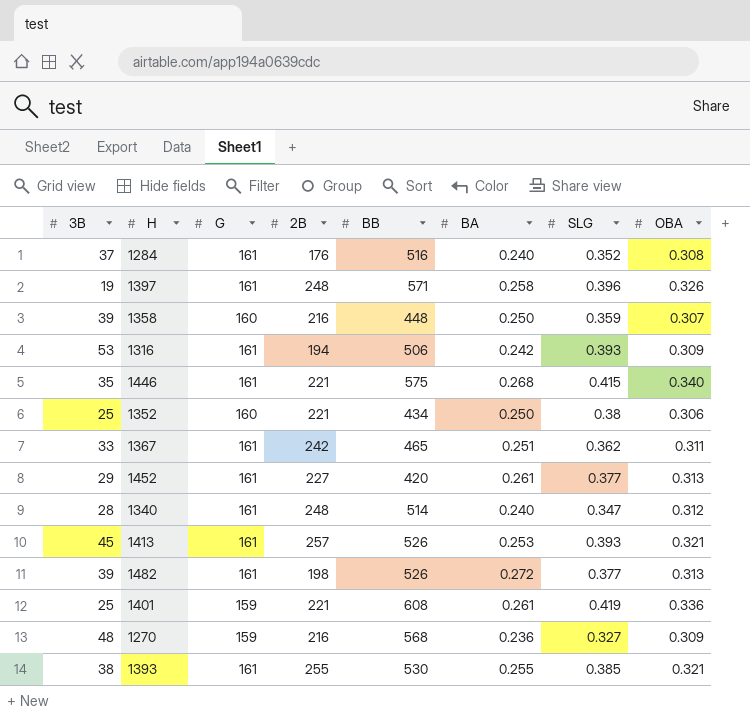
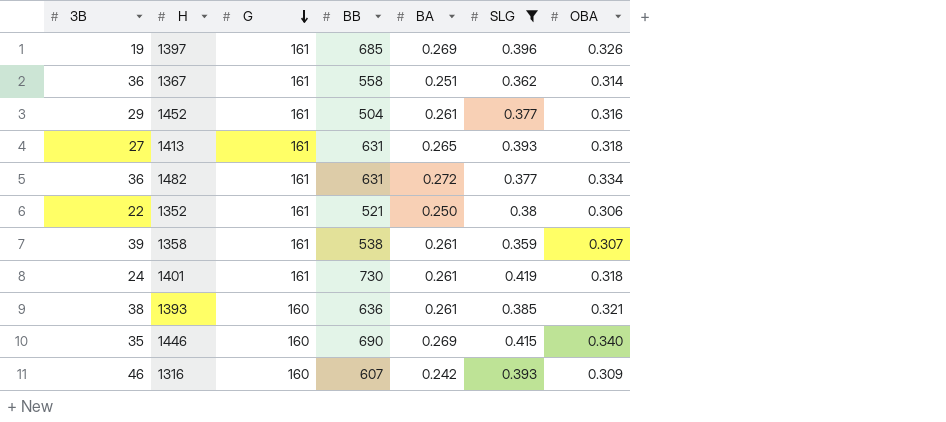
filter: none -> SLG >= 0.359
row order: none -> G descending
column 2B | position: 4 -> none
1397 | BB: 571 -> 685
1397 | BA: 0.258 -> 0.269
1367 | 3B: 33 -> 36
1367 | BB: 465 -> 558
1367 | OBA: 0.311 -> 0.314
1452 | BB: 420 -> 504
1452 | OBA: 0.313 -> 0.316
1413 | 3B: 45 -> 27
1413 | BB: 526 -> 631
1413 | BA: 0.253 -> 0.265
1413 | OBA: 0.321 -> 0.318
1482 | 3B: 39 -> 36
1482 | BB: 526 -> 631
1482 | OBA: 0.313 -> 0.334
1352 | 3B: 25 -> 22
1352 | G: 160 -> 161
1352 | BB: 434 -> 521
1358 | G: 160 -> 161
1358 | BB: 448 -> 538
1358 | BA: 0.250 -> 0.261
1401 | 3B: 25 -> 24
1401 | G: 159 -> 161
1401 | BB: 608 -> 730
1401 | OBA: 0.336 -> 0.318
1393 | G: 161 -> 160
1393 | BB: 530 -> 636
1393 | BA: 0.255 -> 0.261
1446 | G: 161 -> 160
1446 | BB: 575 -> 690
1446 | BA: 0.268 -> 0.269
1316 | 3B: 53 -> 46
1316 | G: 161 -> 160
1316 | BB: 506 -> 607

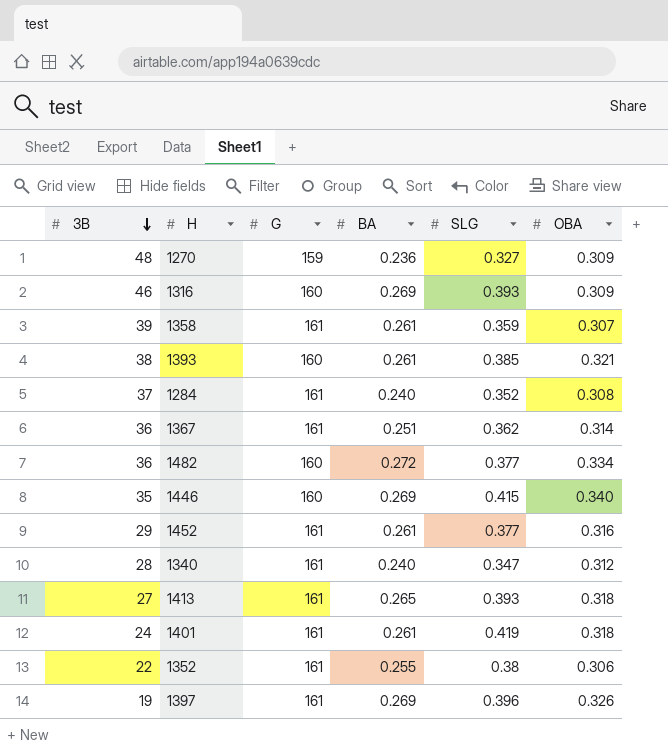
filter: SLG >= 0.359 -> none
row order: G descending -> 3B descending
column BB | position: 4 -> none
1316 | BA: 0.242 -> 0.269
1482 | G: 161 -> 160
1352 | BA: 0.250 -> 0.255

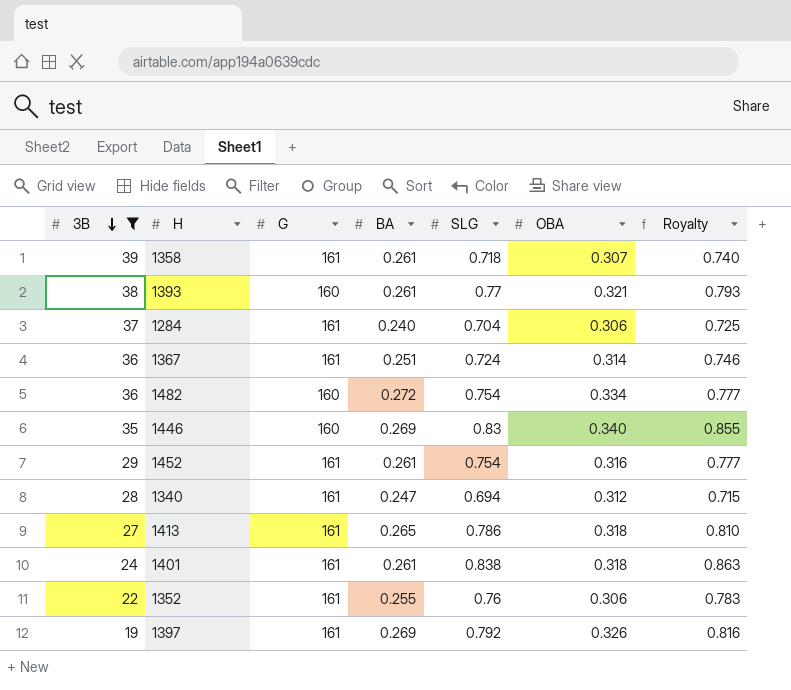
filter: none -> 3B <= 39
column Royalty | formula: none -> [SLG] * 1.03
1358 | SLG: 0.359 -> 0.718
1393 | SLG: 0.385 -> 0.77
1284 | SLG: 0.352 -> 0.704
1284 | OBA: 0.308 -> 0.306
1367 | SLG: 0.362 -> 0.724
1482 | SLG: 0.377 -> 0.754
1446 | SLG: 0.415 -> 0.83
1452 | SLG: 0.377 -> 0.754
1340 | BA: 0.240 -> 0.247
1340 | SLG: 0.347 -> 0.694
1413 | SLG: 0.393 -> 0.786
1401 | SLG: 0.419 -> 0.838
1352 | SLG: 0.38 -> 0.76
1397 | SLG: 0.396 -> 0.792

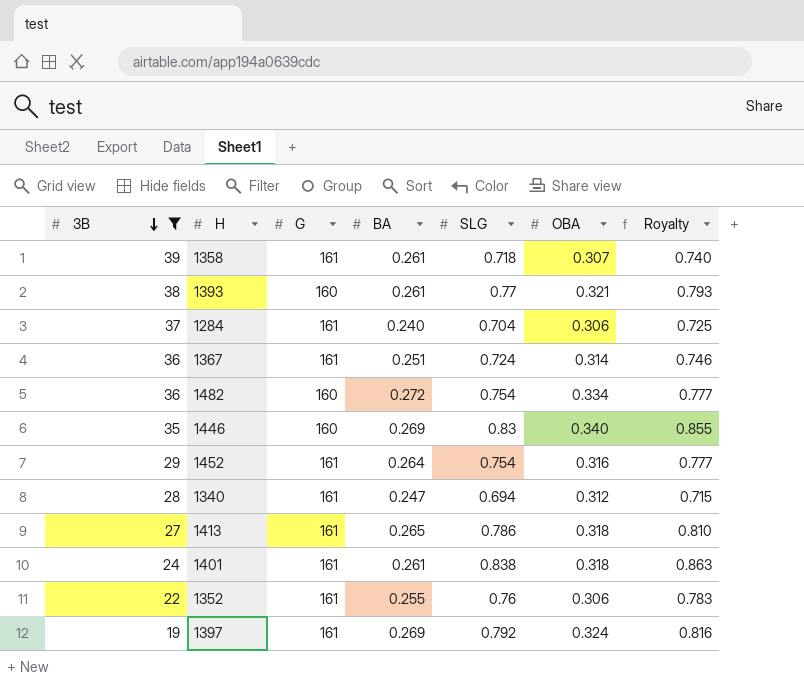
1452 | BA: 0.261 -> 0.264
1397 | OBA: 0.326 -> 0.324

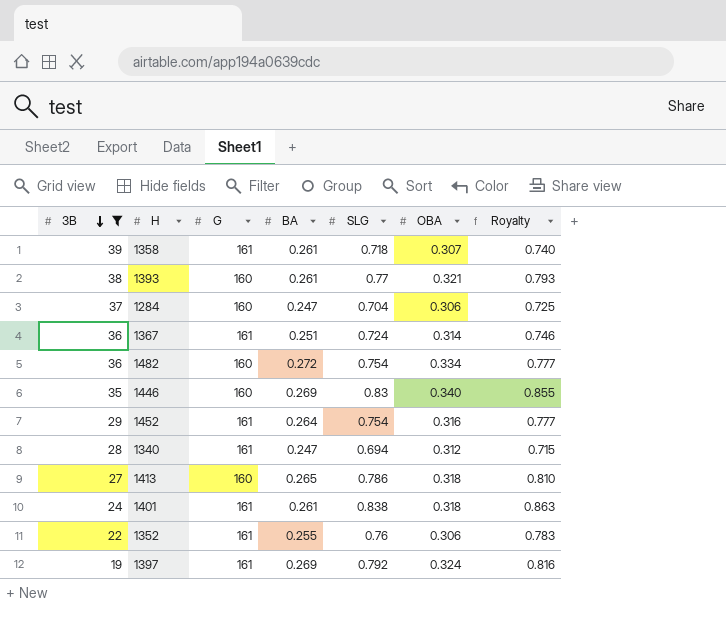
1284 | G: 161 -> 160
1284 | BA: 0.240 -> 0.247
1413 | G: 161 -> 160

